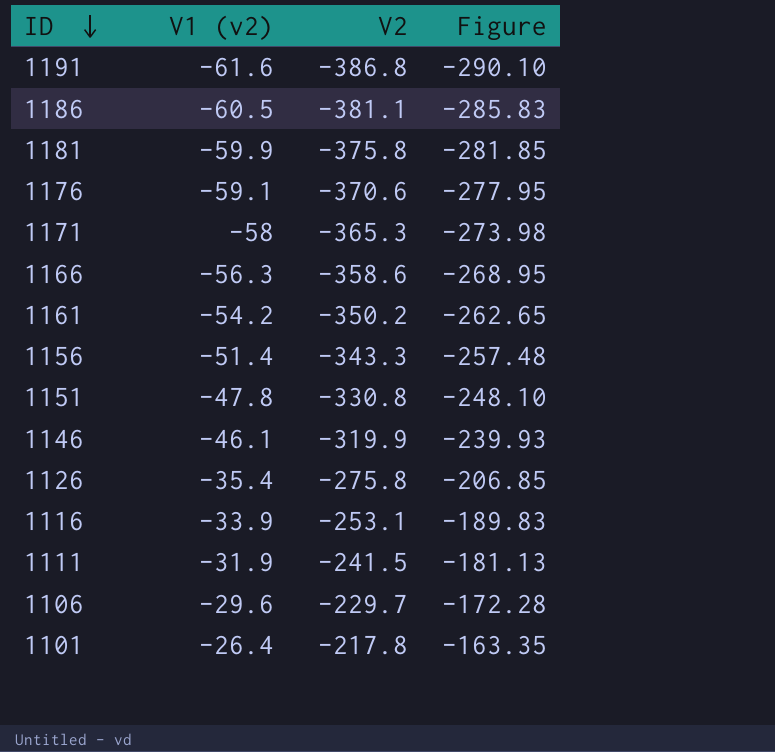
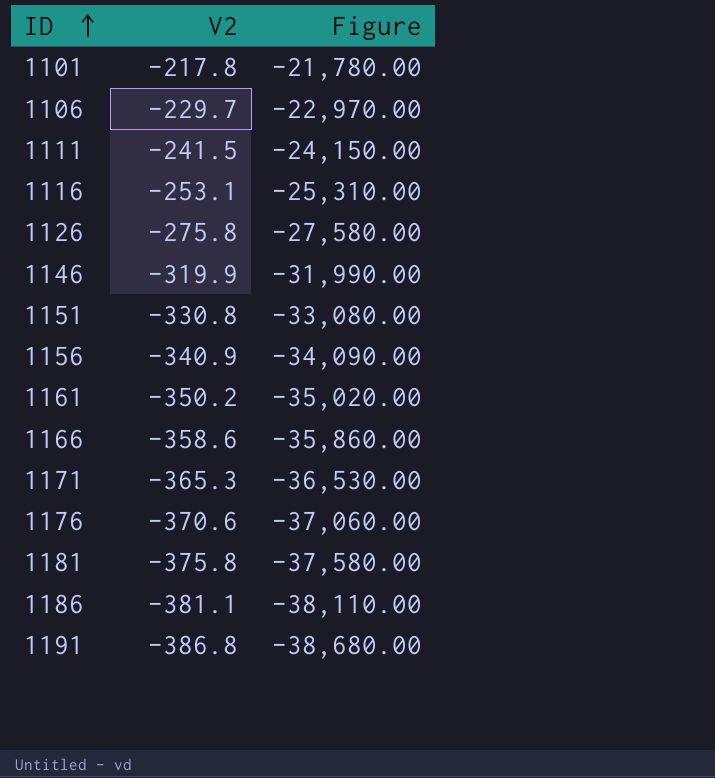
row order: ID descending -> ID ascending
column V1 (v2) | position: 2 -> none
column Figure | formula: [V2] * 0.75 -> [V2] * 100
1156 | V2: -343.3 -> -340.9

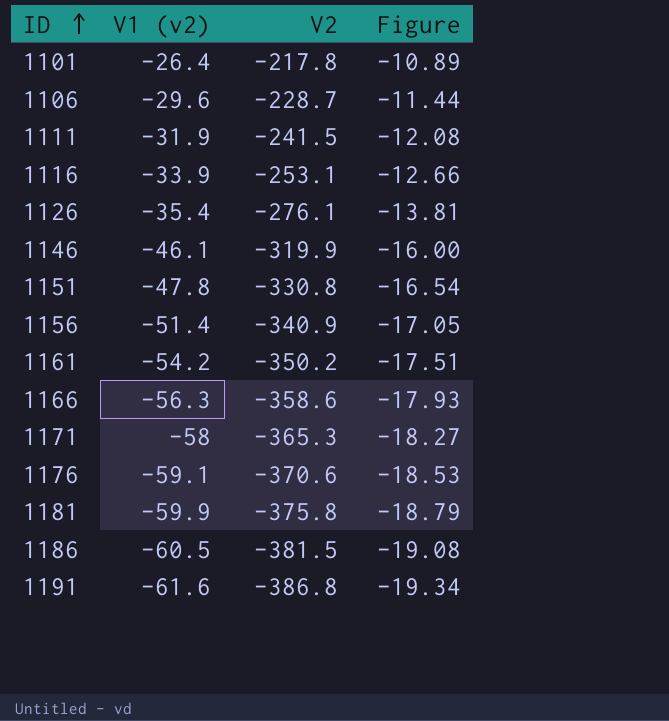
column V1 (v2) | position: none -> 2
column Figure | formula: [V2] * 100 -> [V2] * 0.05
1106 | V2: -229.7 -> -228.7
1126 | V2: -275.8 -> -276.1
1186 | V2: -381.1 -> -381.5

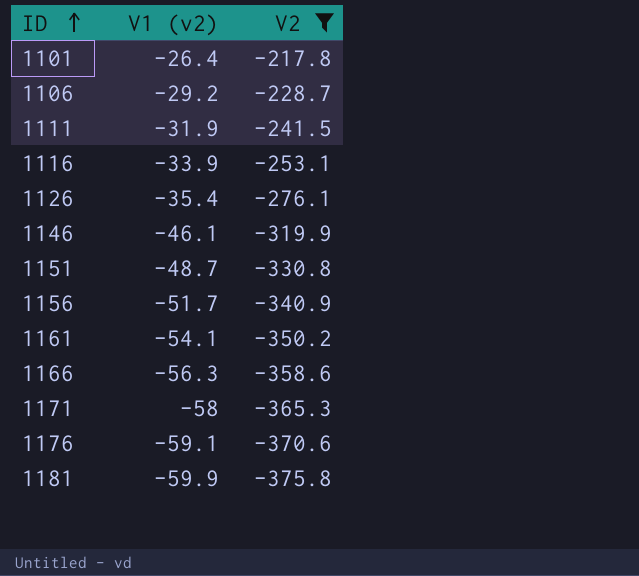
filter: none -> V2 >= -375.8
column Figure | formula: [V2] * 0.05 -> none
1106 | V1 (v2): -29.6 -> -29.2
1151 | V1 (v2): -47.8 -> -48.7
1156 | V1 (v2): -51.4 -> -51.7
1161 | V1 (v2): -54.2 -> -54.1

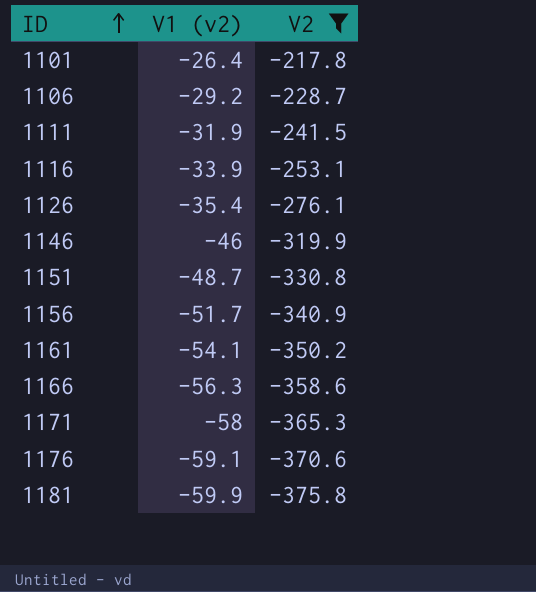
1146 | V1 (v2): -46.1 -> -46

